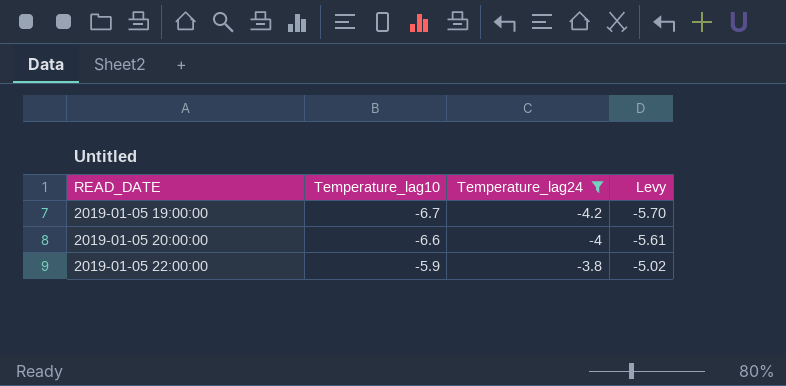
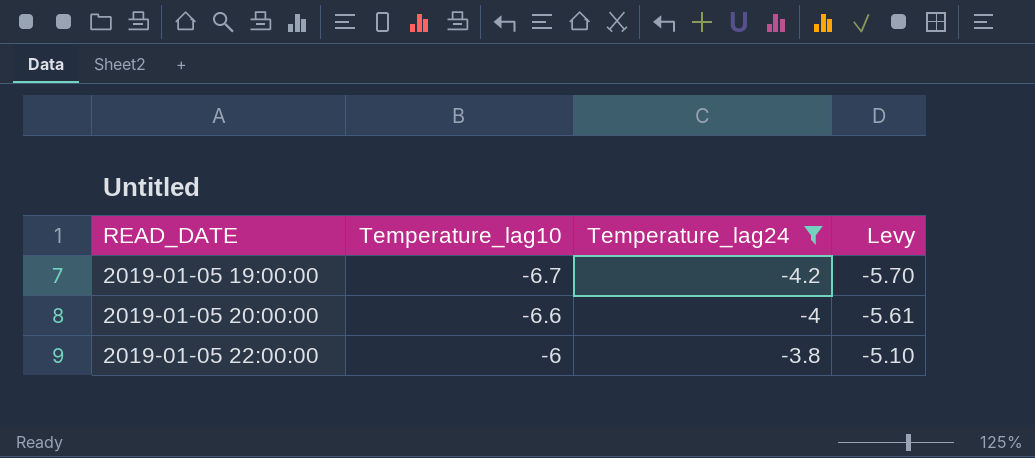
2019-01-05 22:00:00 | Temperature_lag10: -5.9 -> -6
2019-01-05 22:00:00 | Levy: -5.02 -> -5.10

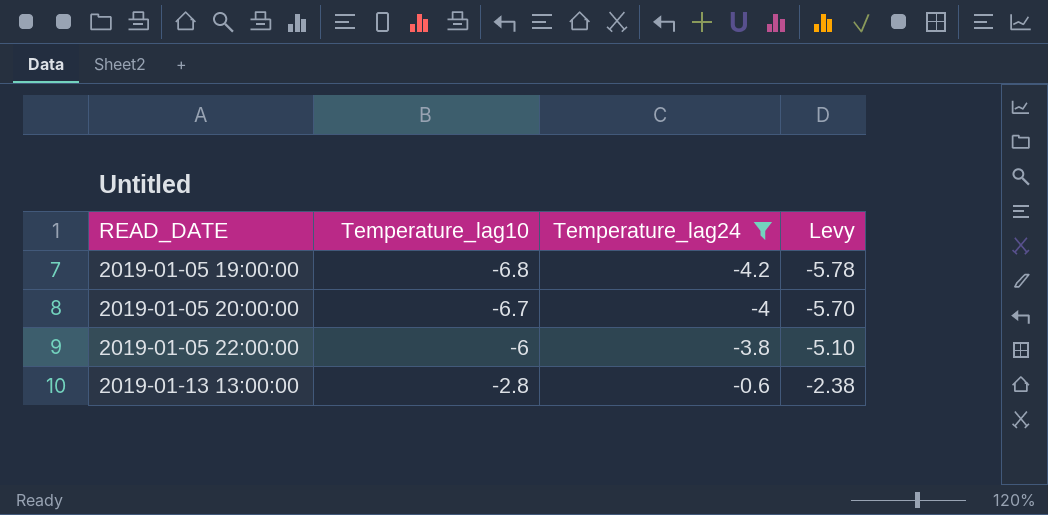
2019-01-05 19:00:00 | Temperature_lag10: -6.7 -> -6.8
2019-01-05 19:00:00 | Levy: -5.70 -> -5.78
2019-01-05 20:00:00 | Temperature_lag10: -6.6 -> -6.7
2019-01-05 20:00:00 | Levy: -5.61 -> -5.70
row 2019-01-13 13:00:00: none -> -2.8 | -0.6 | -2.38

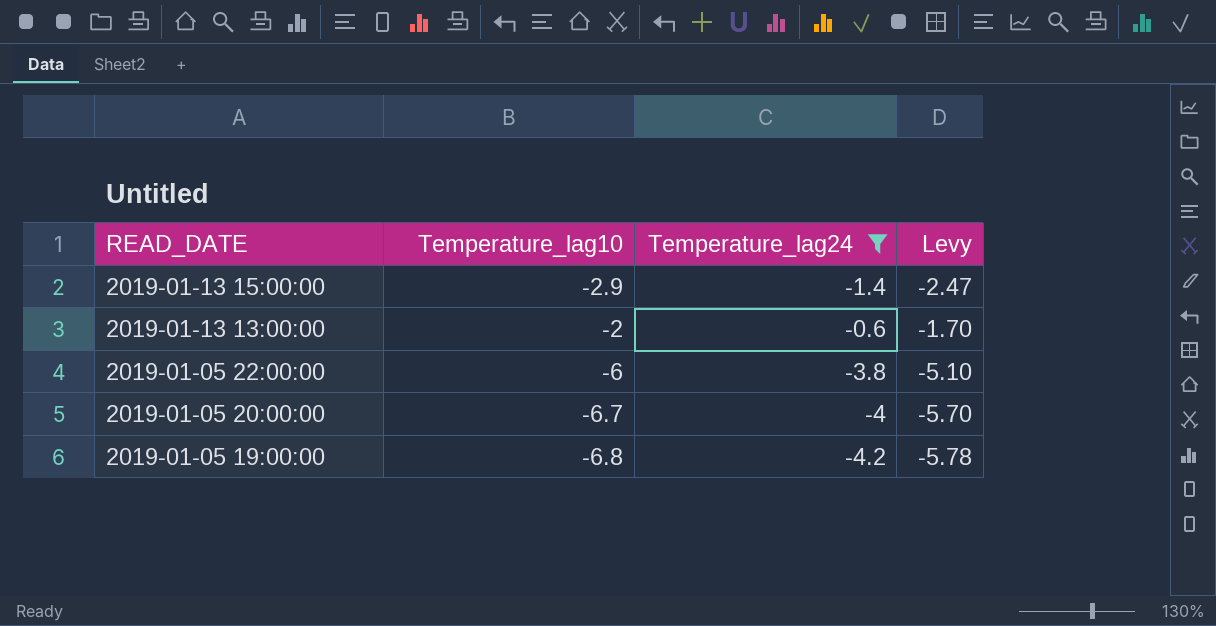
row order: READ_DATE ascending -> READ_DATE descending
row 2019-01-13 15:00:00: none -> -2.9 | -1.4 | -2.47
2019-01-13 13:00:00 | Temperature_lag10: -2.8 -> -2
2019-01-13 13:00:00 | Levy: -2.38 -> -1.70

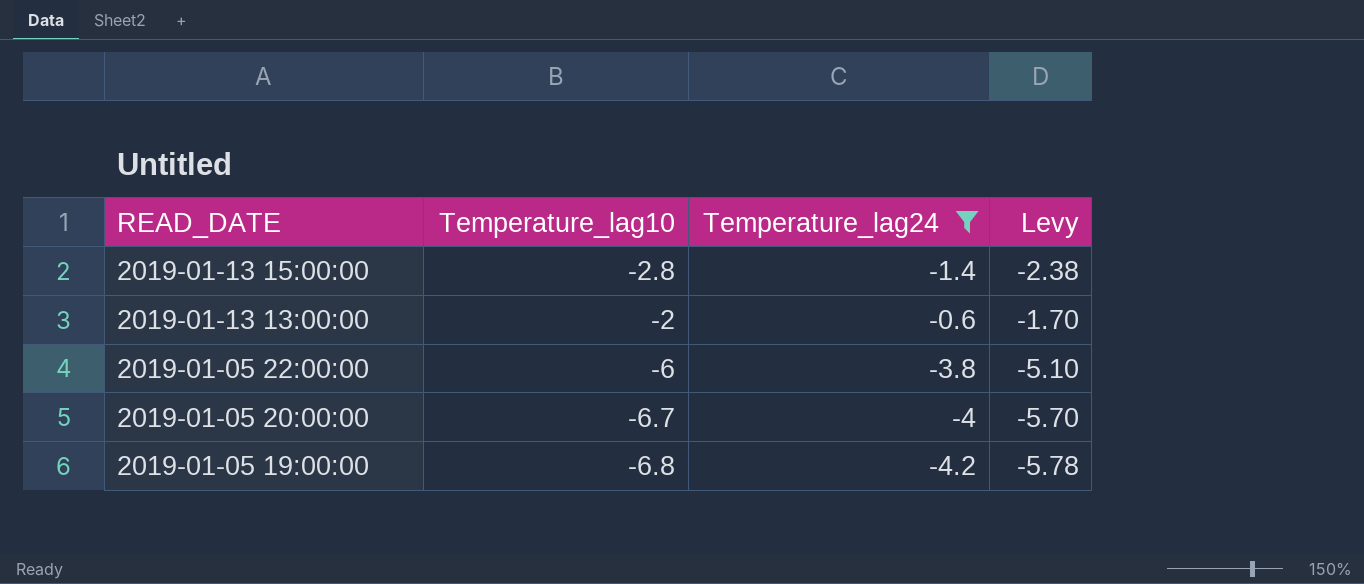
2019-01-13 15:00:00 | Temperature_lag10: -2.9 -> -2.8
2019-01-13 15:00:00 | Levy: -2.47 -> -2.38

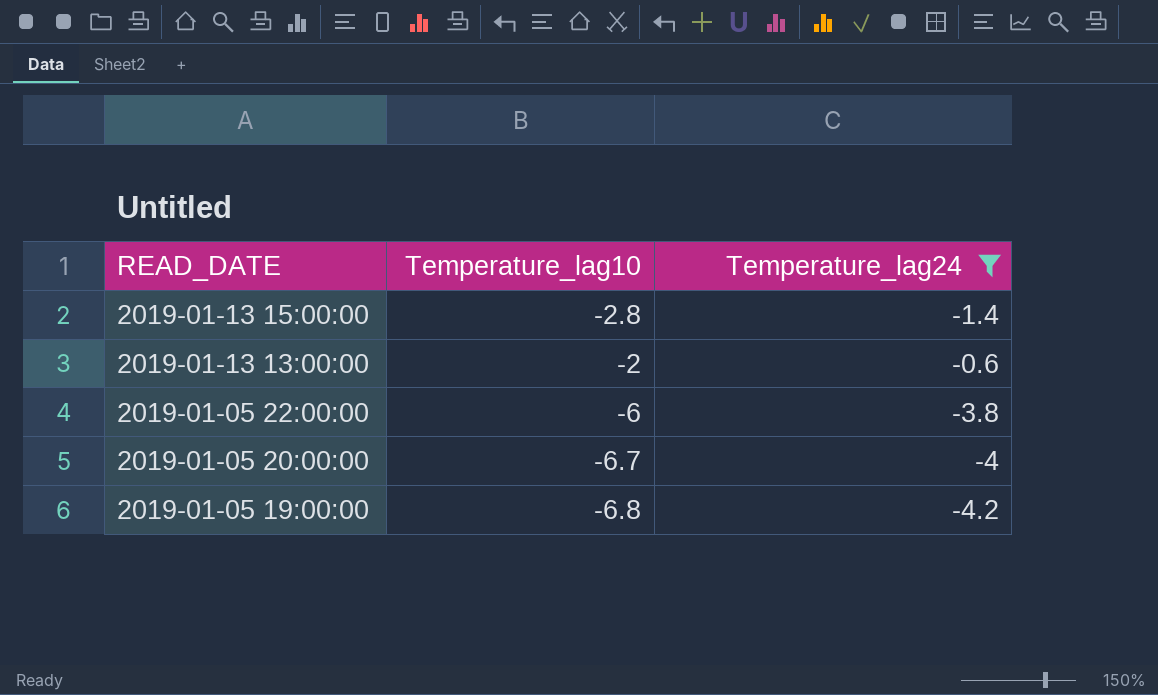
column Levy | formula: [Temperature_lag10] * 0.85 -> none

